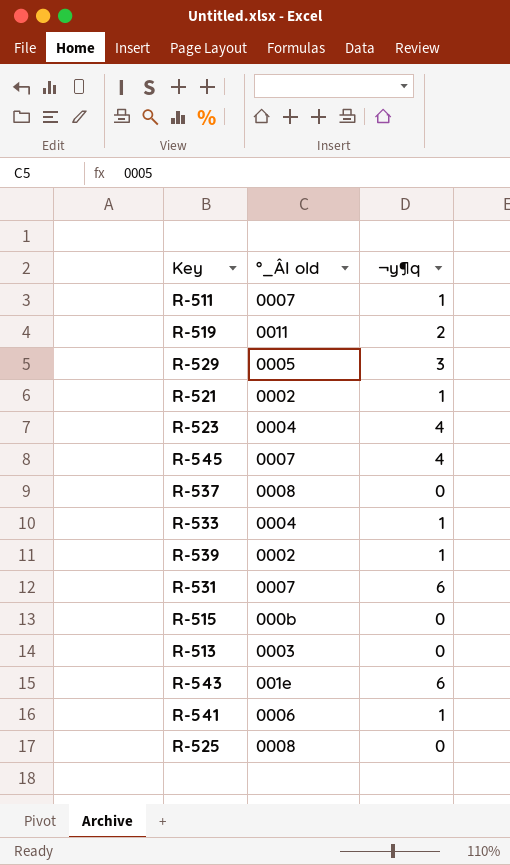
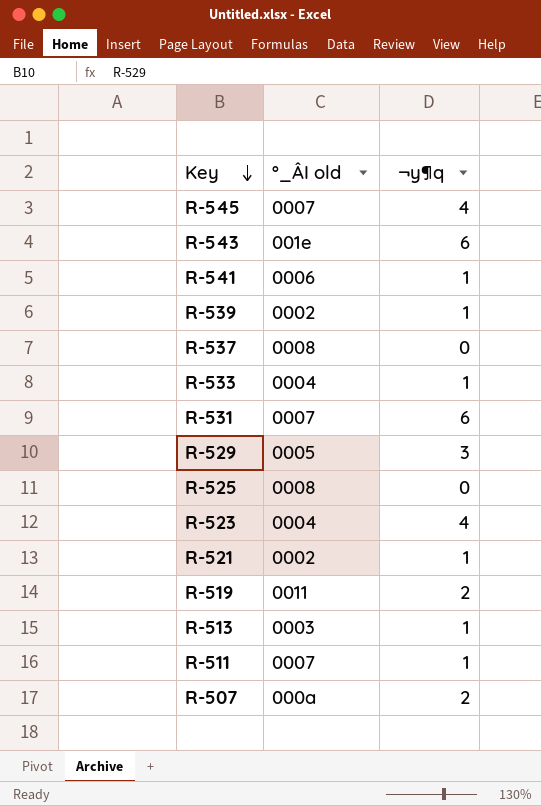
row order: none -> Key descending
row R-515: 000b | 0 -> none
R-513 | ¬y¶q: 0 -> 1
row R-507: none -> 000a | 2

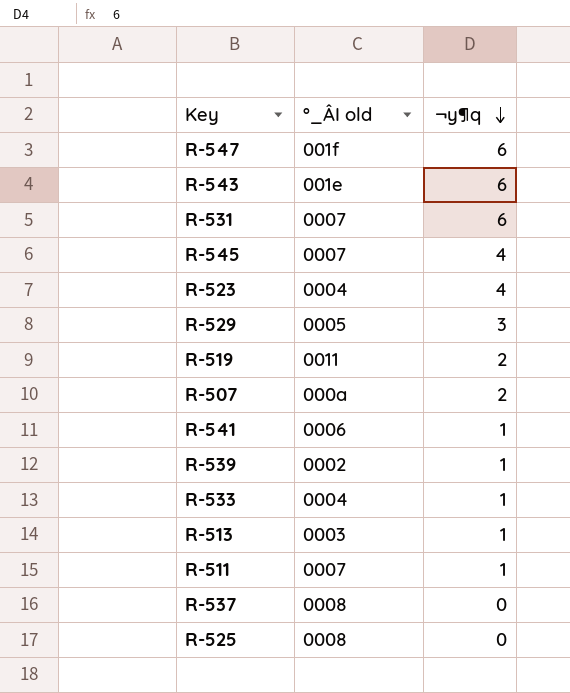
row order: Key descending -> ¬y¶q descending
row R-521: 0002 | 1 -> none
row R-547: none -> 001f | 6

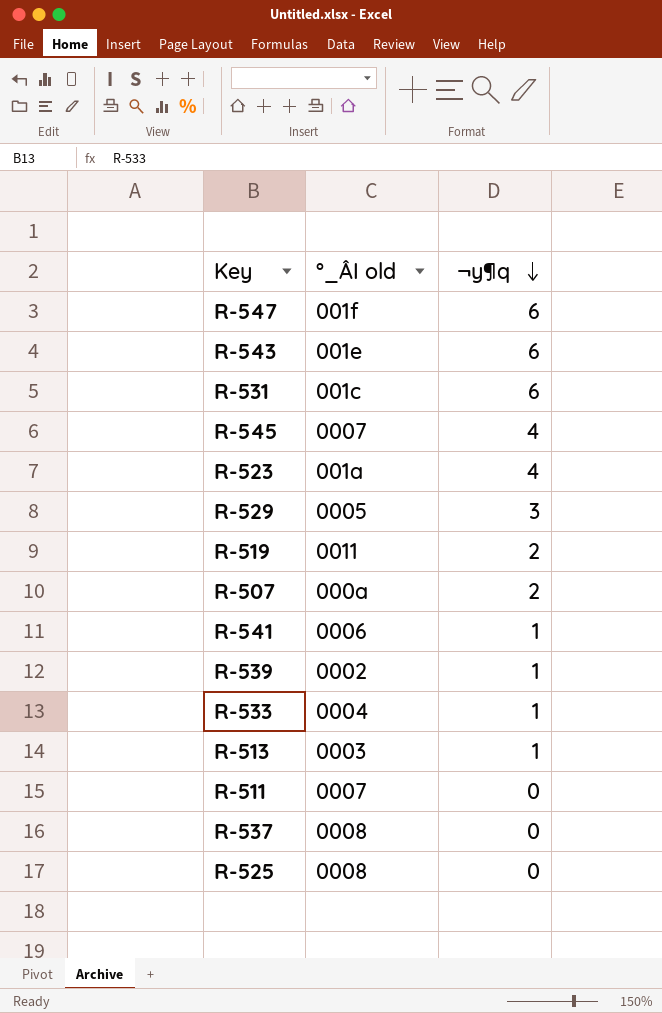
R-531 | °_ÂI old: 0007 -> 001c
R-523 | °_ÂI old: 0004 -> 001a
R-511 | ¬y¶q: 1 -> 0

